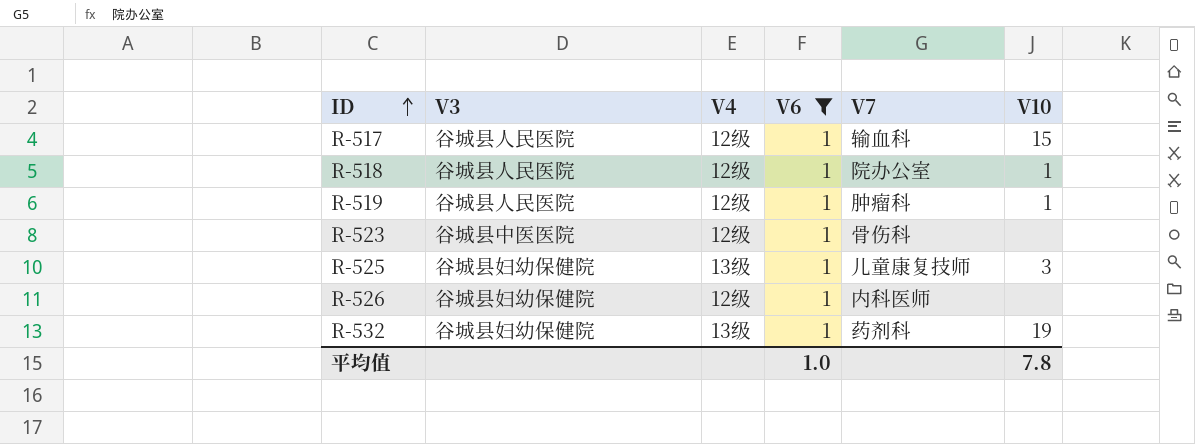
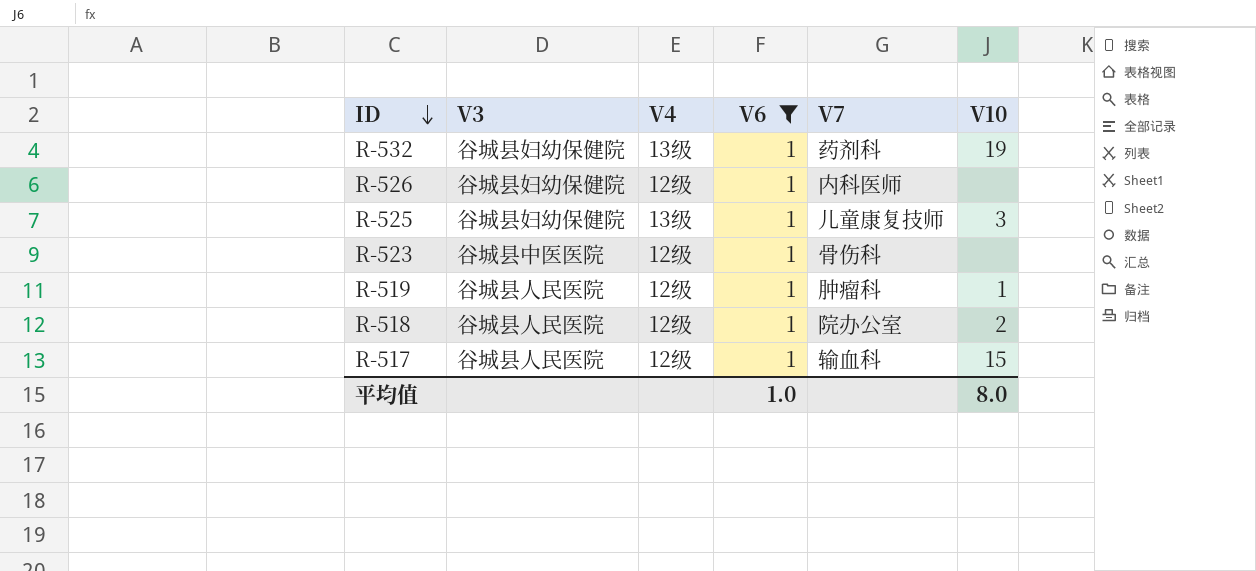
row order: ID ascending -> ID descending
R-518 | V10: 1 -> 2
平均值 | V10: 7.8 -> 8.0

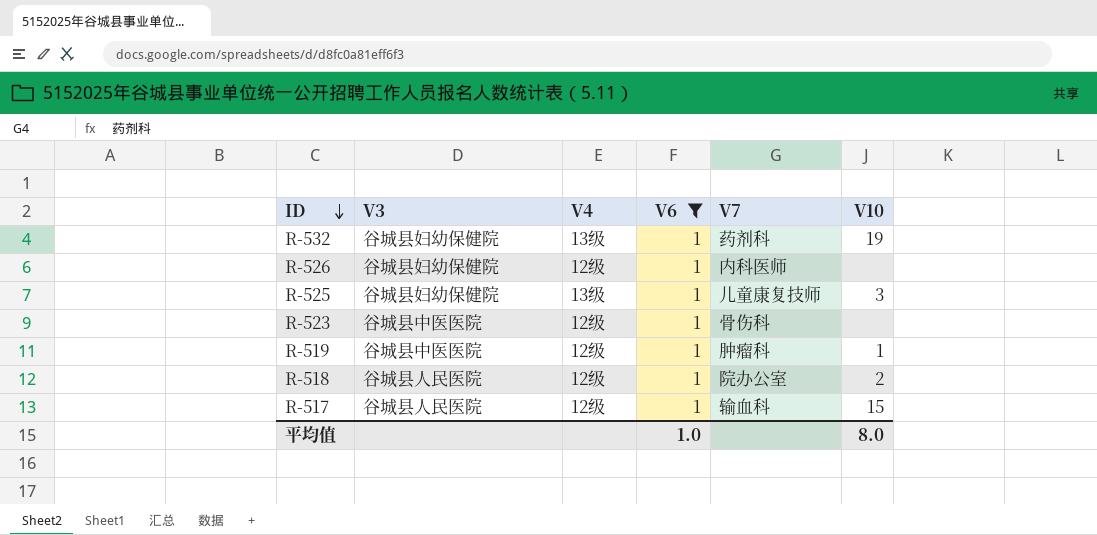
R-519 | V3: 谷城县人民医院 -> 谷城县中医医院

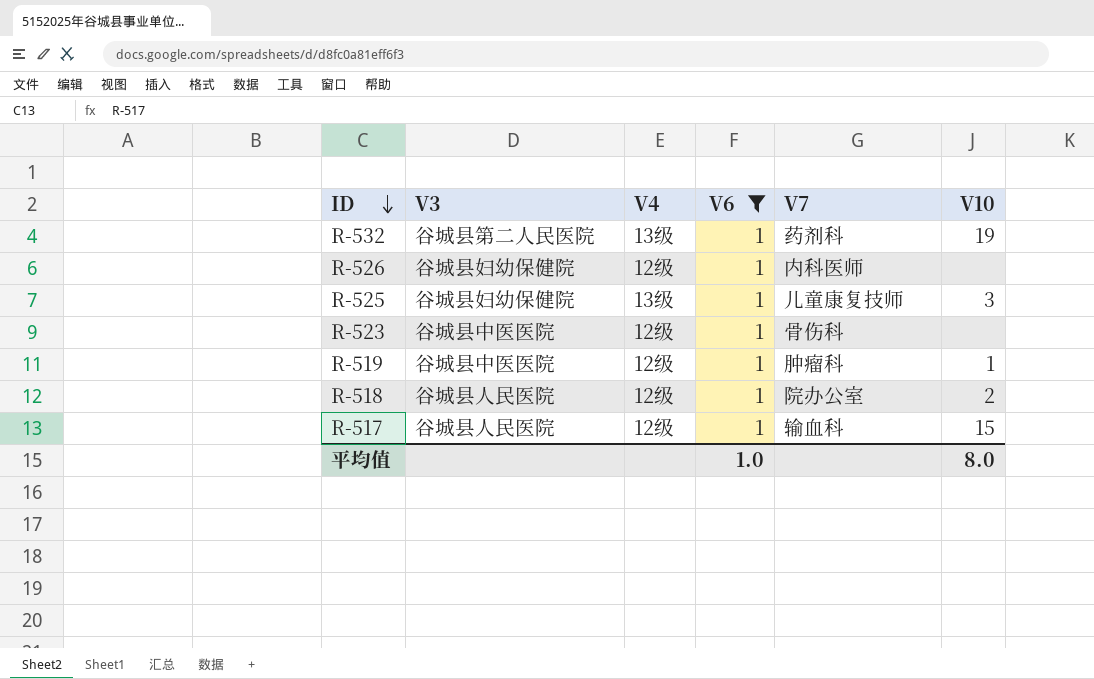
R-532 | V3: 谷城县妇幼保健院 -> 谷城县第二人民医院

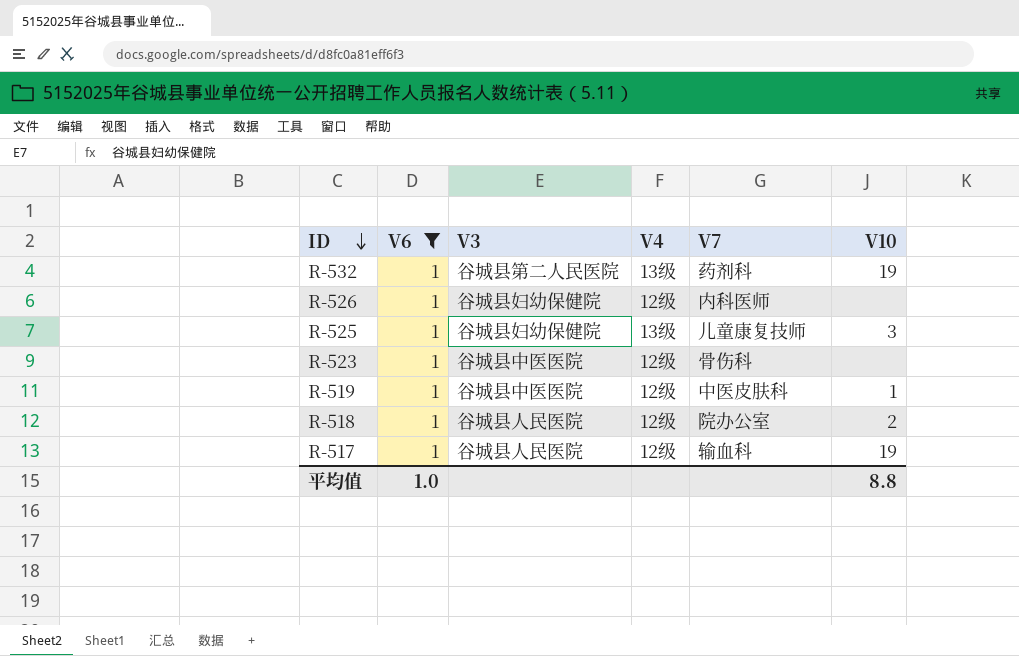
column V6 | position: 4 -> 2
R-519 | V7: 肿瘤科 -> 中医皮肤科
R-517 | V10: 15 -> 19
平均值 | V10: 8.0 -> 8.8

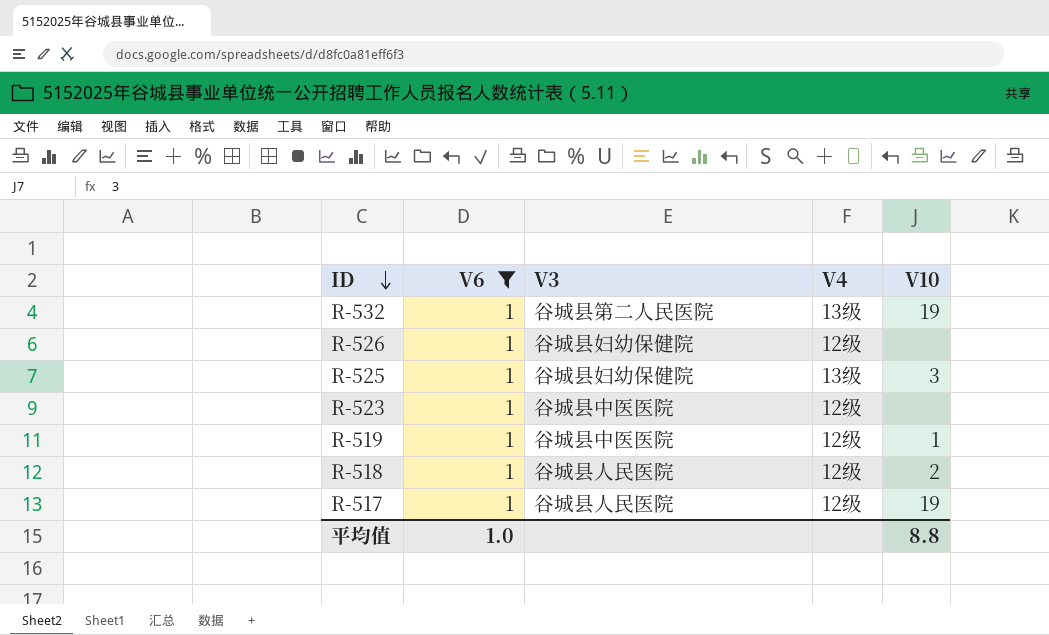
column V7 | position: 5 -> none

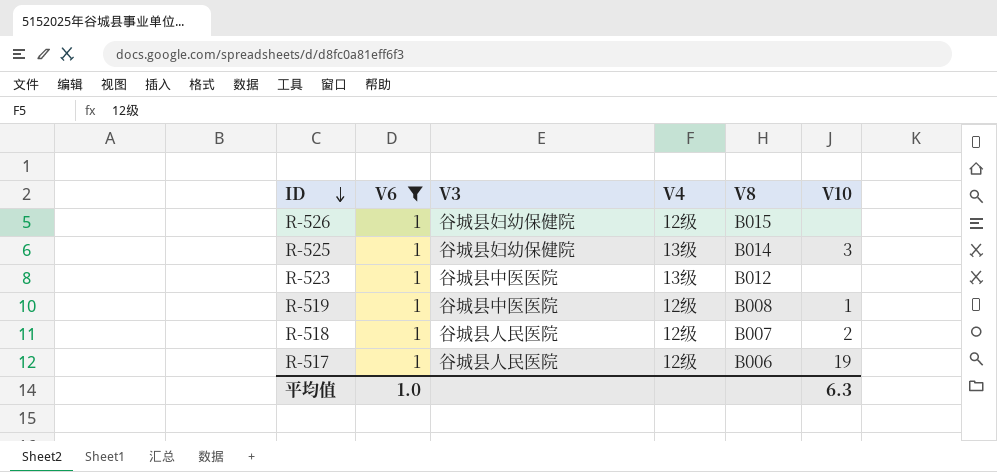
column V8 | position: none -> 5
row R-532: 1 | 谷城县第二人民医院 | 13级 | 19 -> none
R-523 | V4: 12级 -> 13级
平均值 | V10: 8.8 -> 6.3

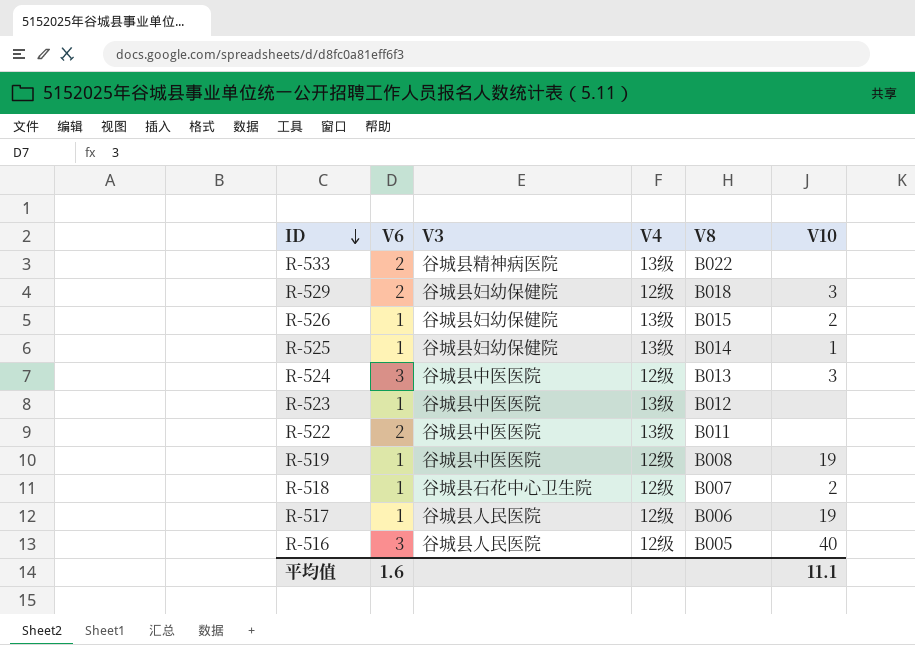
filter: V6 = 1 -> none
R-526 | V4: 12级 -> 13级
R-526 | V10: none -> 2
R-525 | V10: 3 -> 1
R-519 | V10: 1 -> 19
R-518 | V3: 谷城县人民医院 -> 谷城县石花中心卫生院
平均值 | V6: 1.0 -> 1.6
平均值 | V10: 6.3 -> 11.1

